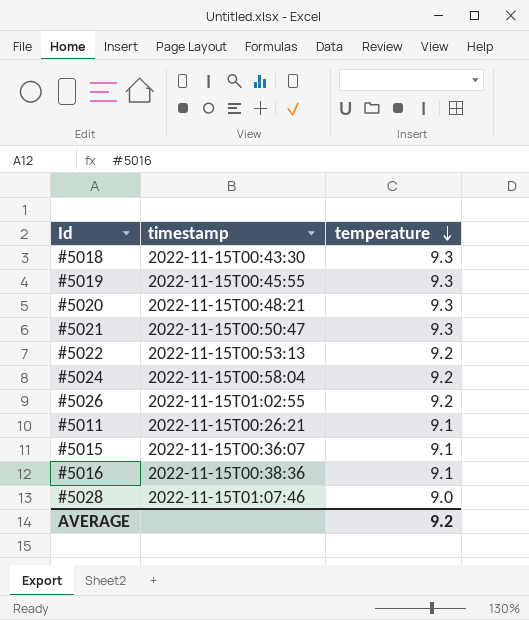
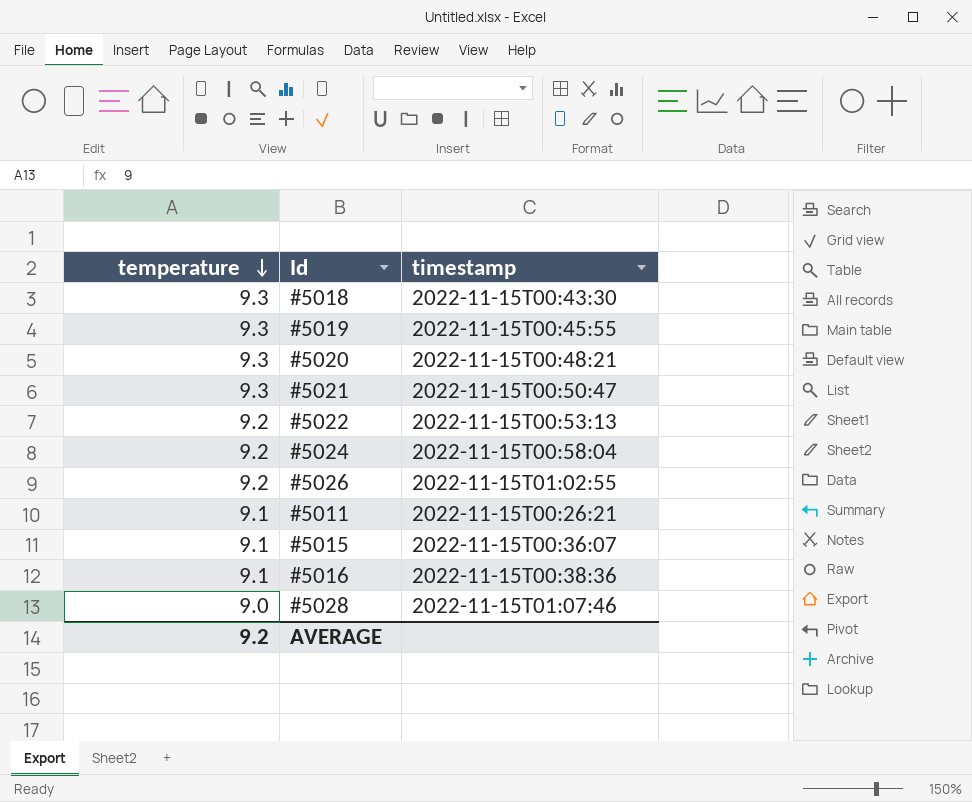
column temperature | position: 3 -> 1

